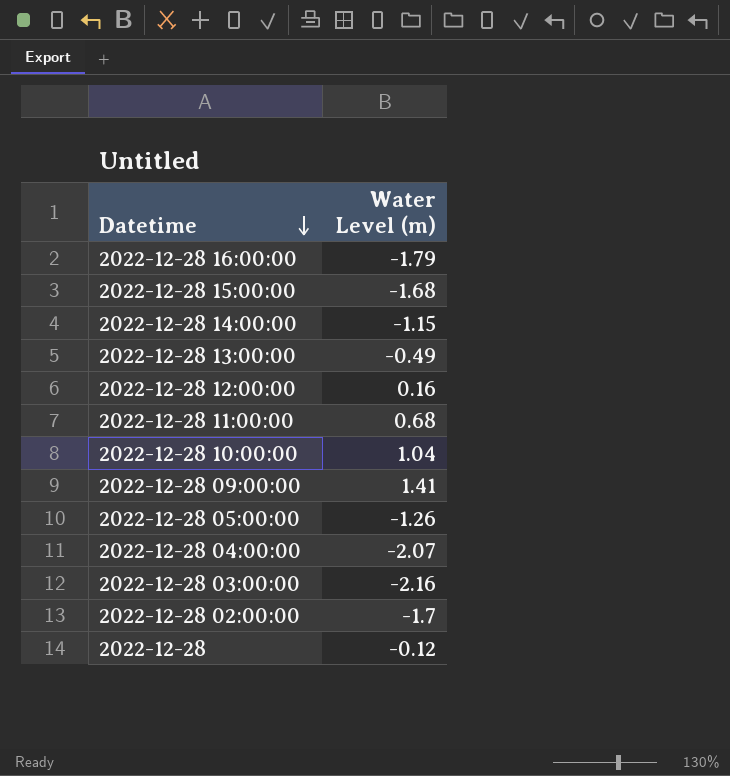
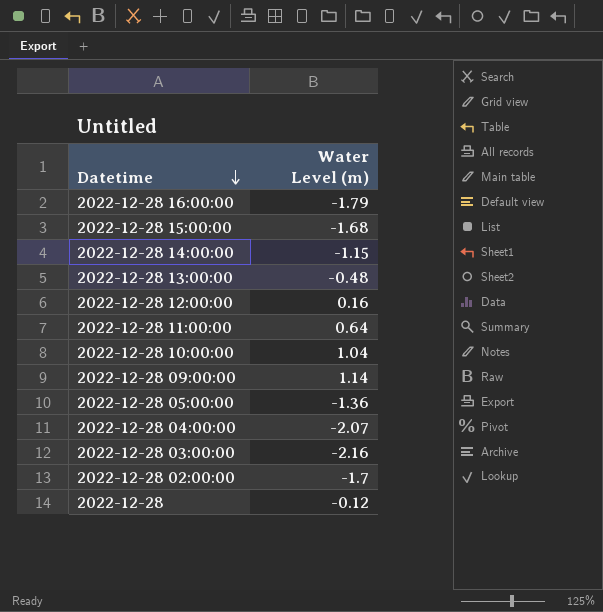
2022-12-28 13:00:00 | Water Level (m): -0.49 -> -0.48
2022-12-28 11:00:00 | Water Level (m): 0.68 -> 0.64
2022-12-28 09:00:00 | Water Level (m): 1.41 -> 1.14
2022-12-28 05:00:00 | Water Level (m): -1.26 -> -1.36

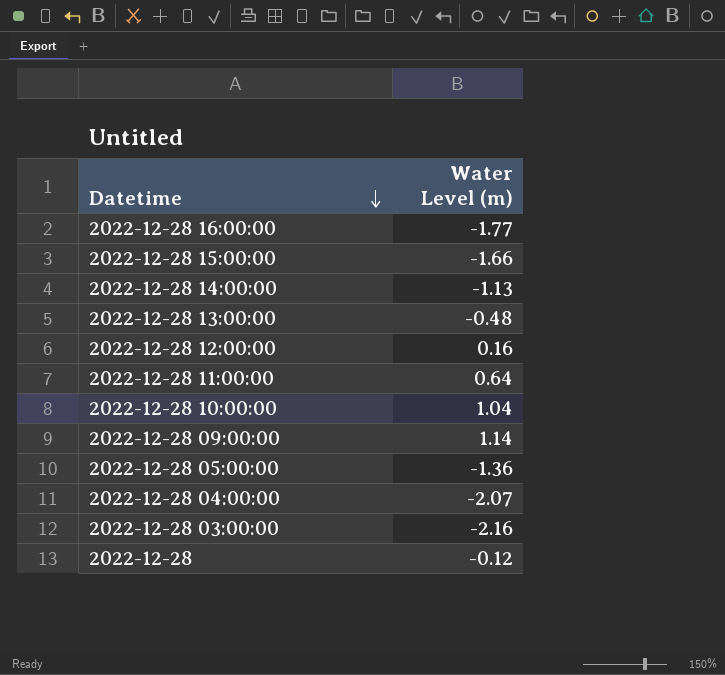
row 2022-12-28 02:00:00: -1.7 -> none
2022-12-28 16:00:00 | Water Level (m): -1.79 -> -1.77
2022-12-28 15:00:00 | Water Level (m): -1.68 -> -1.66
2022-12-28 14:00:00 | Water Level (m): -1.15 -> -1.13

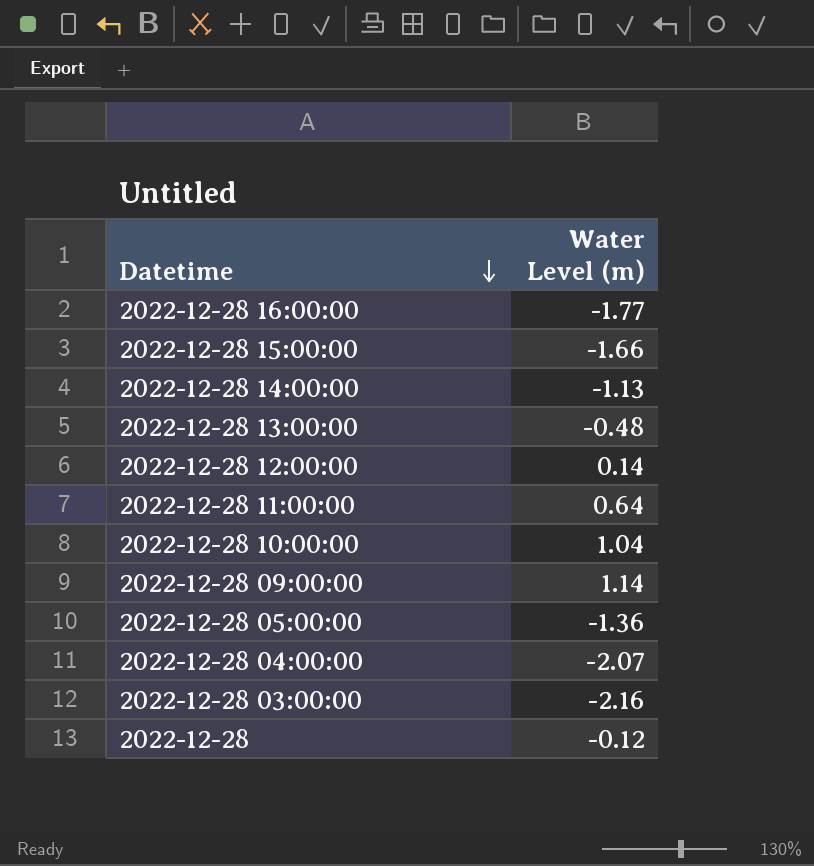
2022-12-28 12:00:00 | Water Level (m): 0.16 -> 0.14

